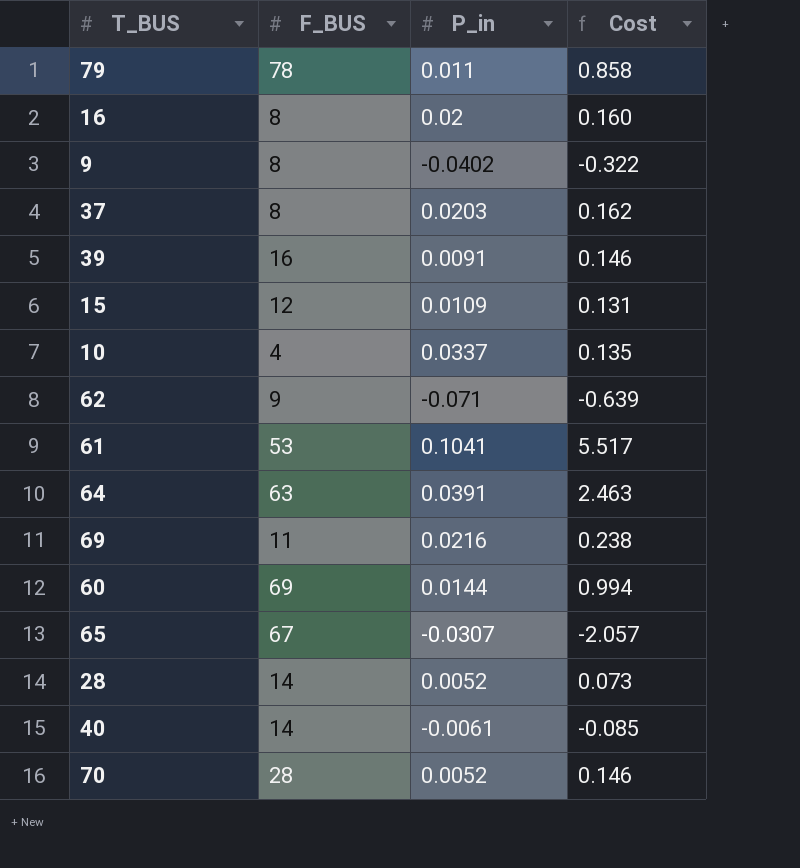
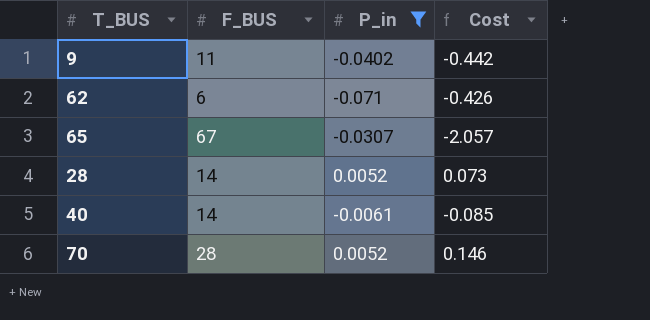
filter: none -> P_in <= 0.0052
9 | F_BUS: 8 -> 11
9 | Cost: -0.322 -> -0.442
62 | F_BUS: 9 -> 6
62 | Cost: -0.639 -> -0.426

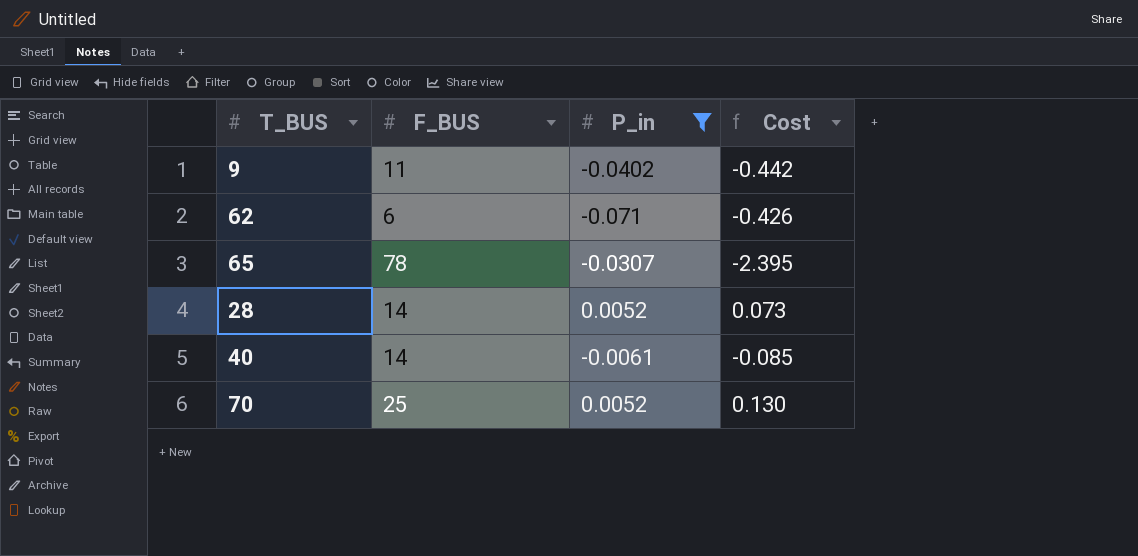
65 | F_BUS: 67 -> 78
65 | Cost: -2.057 -> -2.395
70 | F_BUS: 28 -> 25
70 | Cost: 0.146 -> 0.130

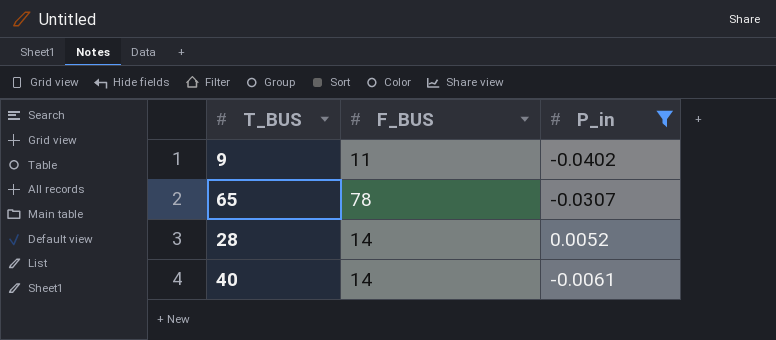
column Cost | formula: [F_BUS] * [P_in] -> none
row 62: 6 | -0.071 | -0.426 -> none
row 70: 25 | 0.0052 | 0.130 -> none

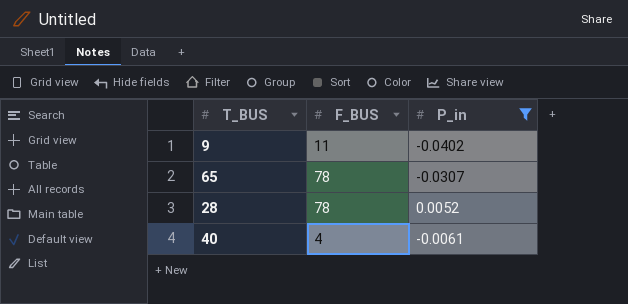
28 | F_BUS: 14 -> 78
40 | F_BUS: 14 -> 4

